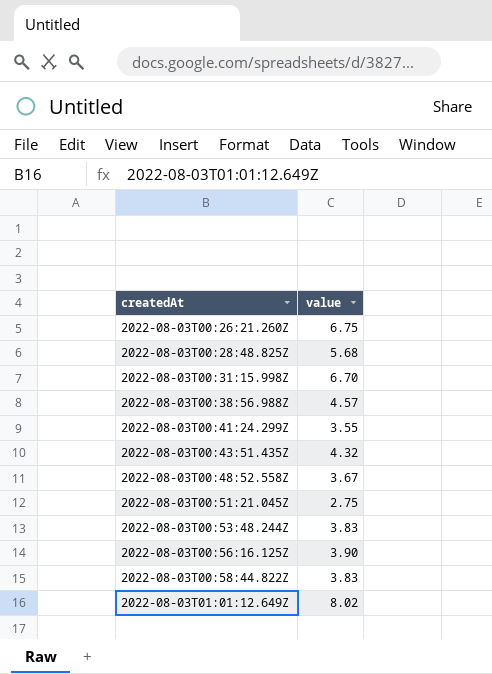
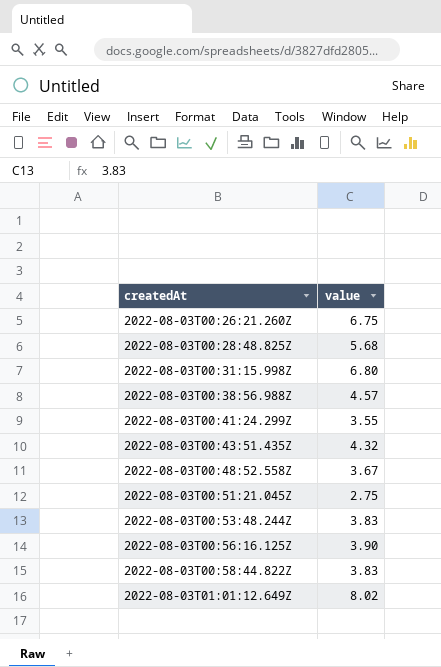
2022-08-03T00:31:15.998Z | value: 6.70 -> 6.80

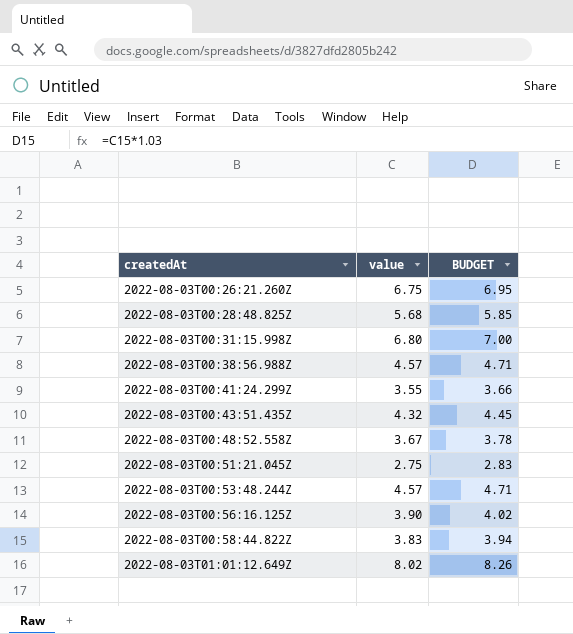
column BUDGET | formula: none -> [value] * 1.03
2022-08-03T00:53:48.244Z | value: 3.83 -> 4.57

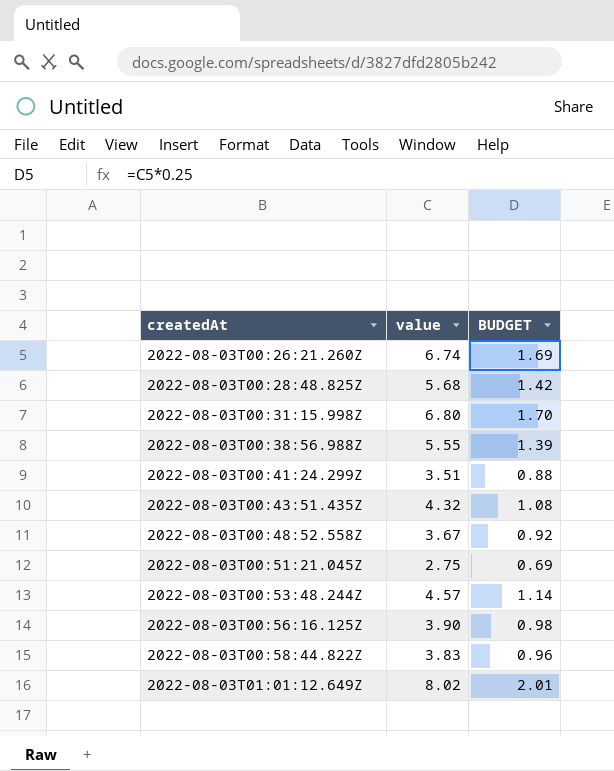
column BUDGET | formula: [value] * 1.03 -> [value] * 0.25
2022-08-03T00:26:21.260Z | value: 6.75 -> 6.74
2022-08-03T00:38:56.988Z | value: 4.57 -> 5.55
2022-08-03T00:41:24.299Z | value: 3.55 -> 3.51

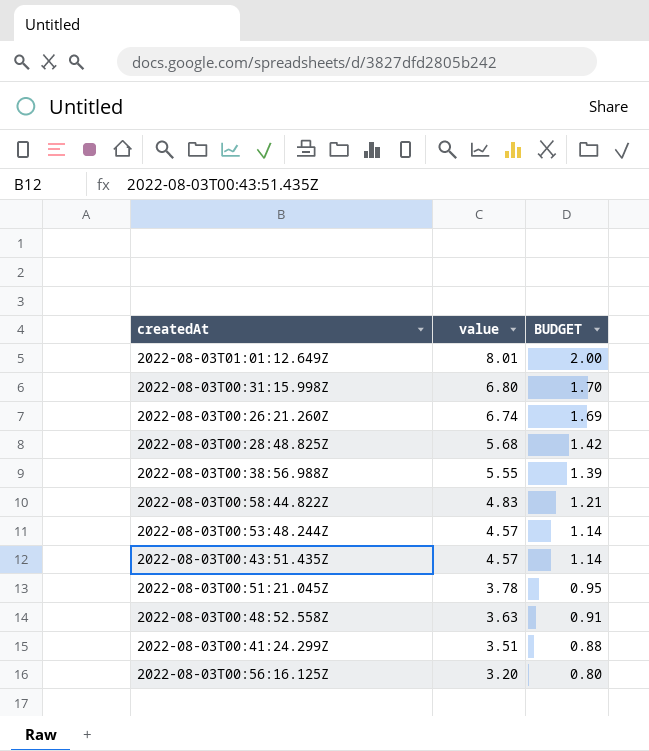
row order: createdAt ascending -> value descending
2022-08-03T01:01:12.649Z | value: 8.02 -> 8.01
2022-08-03T01:01:12.649Z | BUDGET: 2.01 -> 2.00
2022-08-03T00:58:44.822Z | value: 3.83 -> 4.83
2022-08-03T00:58:44.822Z | BUDGET: 0.96 -> 1.21
2022-08-03T00:43:51.435Z | value: 4.32 -> 4.57
2022-08-03T00:43:51.435Z | BUDGET: 1.08 -> 1.14
2022-08-03T00:51:21.045Z | value: 2.75 -> 3.78
2022-08-03T00:51:21.045Z | BUDGET: 0.69 -> 0.95
2022-08-03T00:48:52.558Z | value: 3.67 -> 3.63
2022-08-03T00:48:52.558Z | BUDGET: 0.92 -> 0.91
2022-08-03T00:56:16.125Z | value: 3.90 -> 3.20
2022-08-03T00:56:16.125Z | BUDGET: 0.98 -> 0.80

